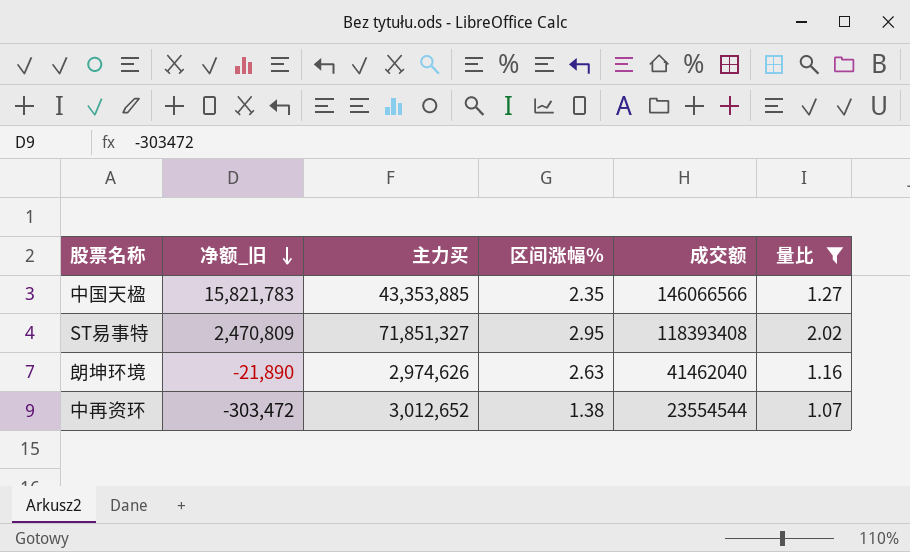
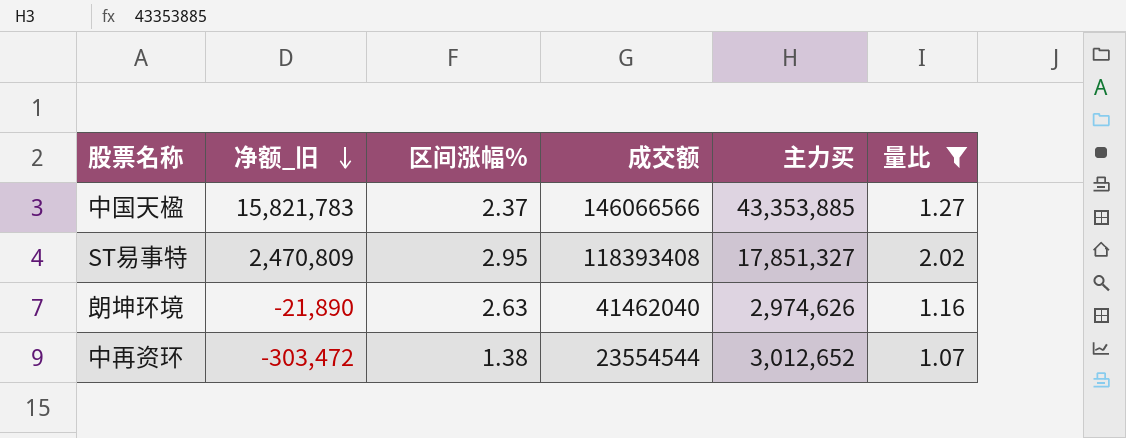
column 主力买 | position: 3 -> 5
中国天楹 | 区间涨幅%: 2.35 -> 2.37
ST易事特 | 主力买: 71,851,327 -> 17,851,327

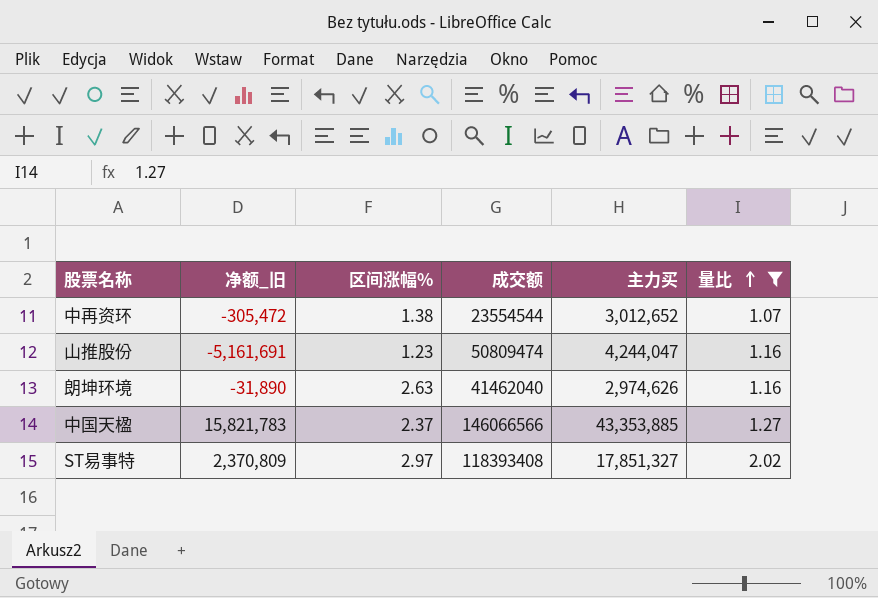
row order: 净额_旧 descending -> 量比 ascending
中再资环 | 净额_旧: -303,472 -> -305,472
row 山推股份: none -> -5,161,691 | 1.23 | 50809474 | 4,244,047 | 1.16
朗坤环境 | 净额_旧: -21,890 -> -31,890
ST易事特 | 净额_旧: 2,470,809 -> 2,370,809
ST易事特 | 区间涨幅%: 2.95 -> 2.97

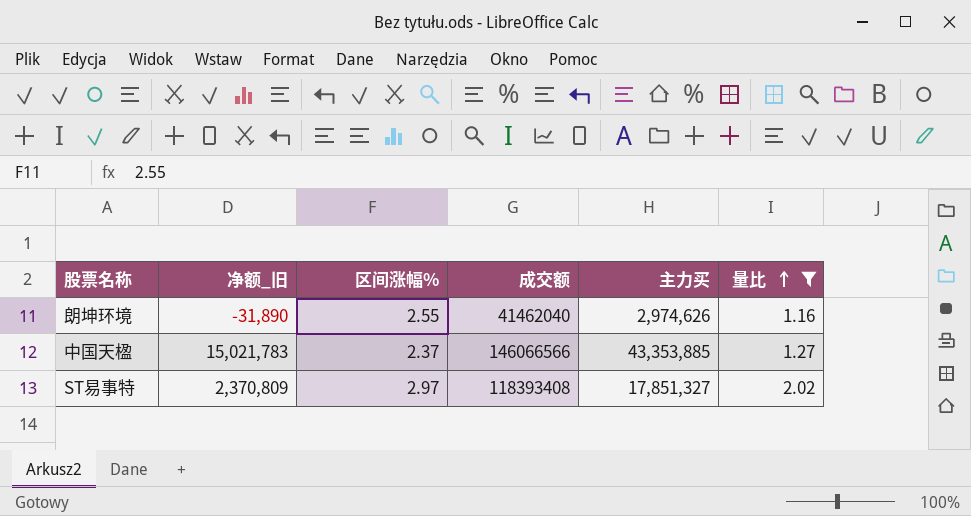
row 中再资环: -305,472 | 1.38 | 23554544 | 3,012,652 | 1.07 -> none
row 山推股份: -5,161,691 | 1.23 | 50809474 | 4,244,047 | 1.16 -> none
朗坤环境 | 区间涨幅%: 2.63 -> 2.55
中国天楹 | 净额_旧: 15,821,783 -> 15,021,783

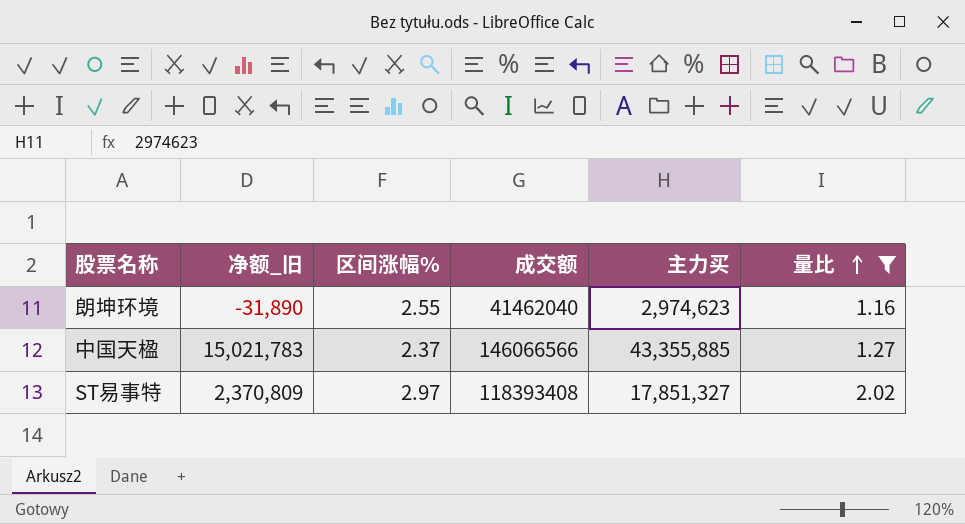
朗坤环境 | 主力买: 2,974,626 -> 2,974,623
中国天楹 | 主力买: 43,353,885 -> 43,355,885

